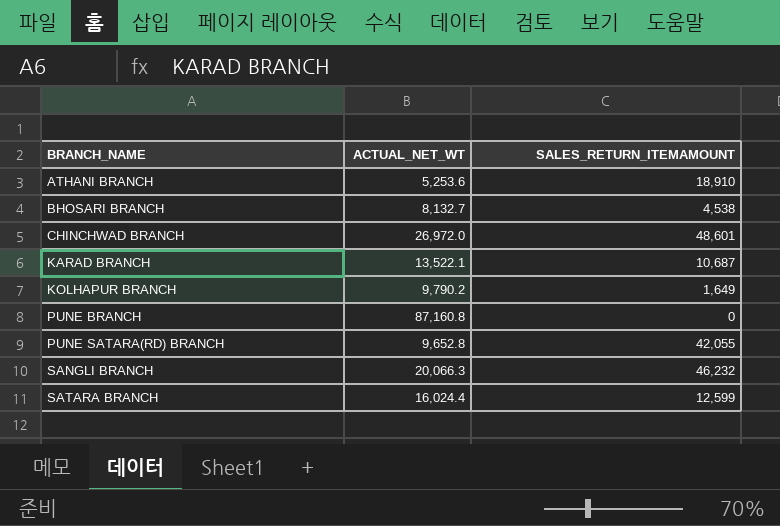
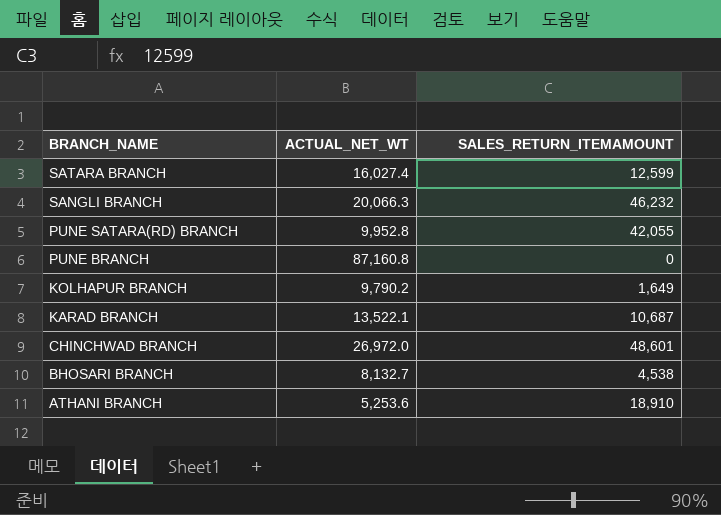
row order: BRANCH_NAME ascending -> BRANCH_NAME descending
SATARA BRANCH | ACTUAL_NET_WT: 16,024.4 -> 16,027.4
PUNE SATARA(RD) BRANCH | ACTUAL_NET_WT: 9,652.8 -> 9,952.8

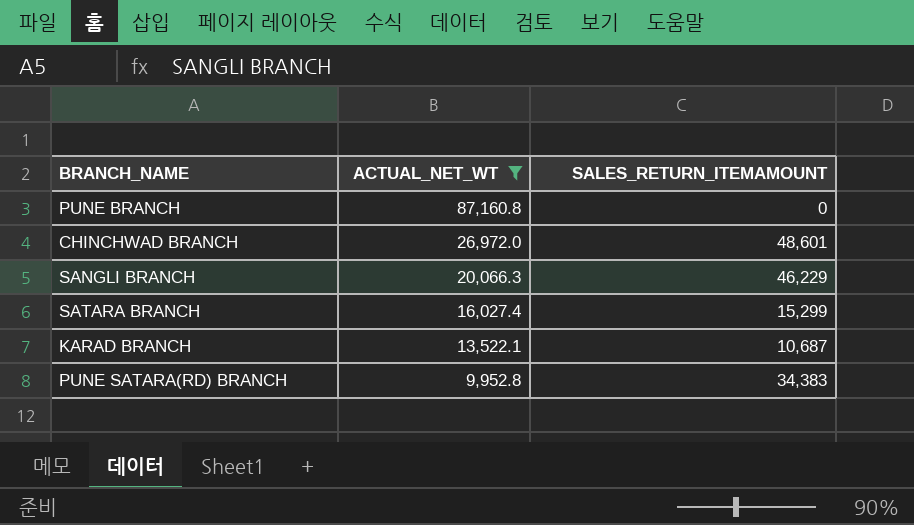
filter: none -> ACTUAL_NET_WT >= 9,952.8
row order: BRANCH_NAME descending -> ACTUAL_NET_WT descending
SANGLI BRANCH | SALES_RETURN_ITEMAMOUNT: 46,232 -> 46,229
SATARA BRANCH | SALES_RETURN_ITEMAMOUNT: 12,599 -> 15,299
PUNE SATARA(RD) BRANCH | SALES_RETURN_ITEMAMOUNT: 42,055 -> 34,383

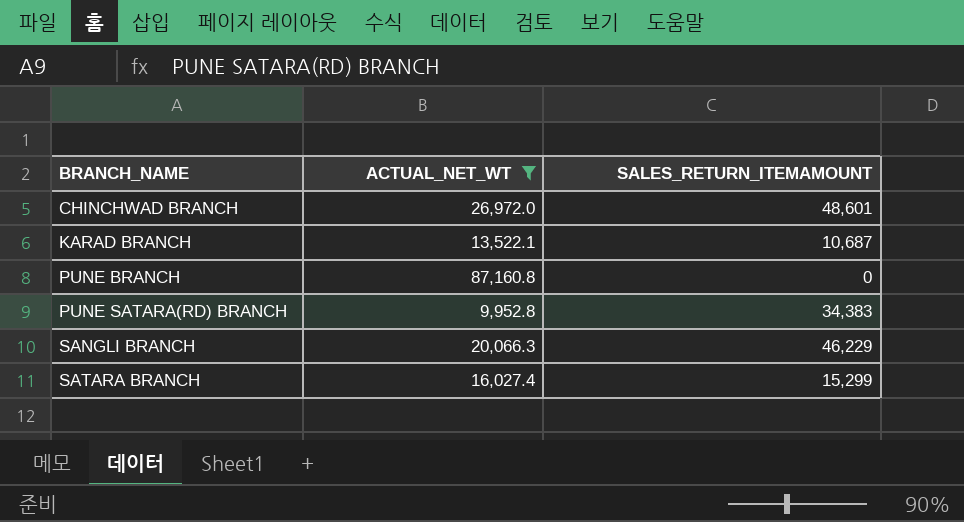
row order: ACTUAL_NET_WT descending -> BRANCH_NAME ascending

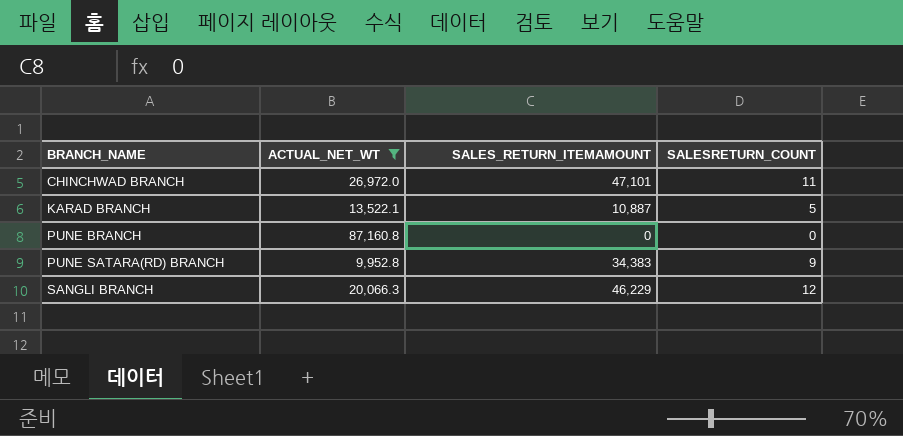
column SALESRETURN_COUNT | position: none -> 4
row SATARA BRANCH: 16,027.4 | 15,299 -> none
CHINCHWAD BRANCH | SALES_RETURN_ITEMAMOUNT: 48,601 -> 47,101
KARAD BRANCH | SALES_RETURN_ITEMAMOUNT: 10,687 -> 10,887

